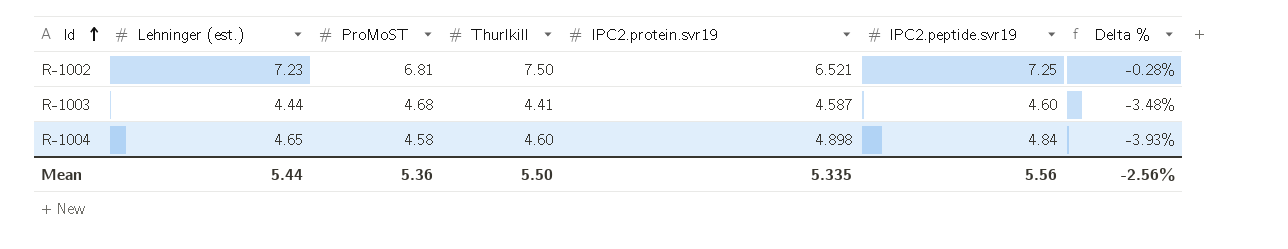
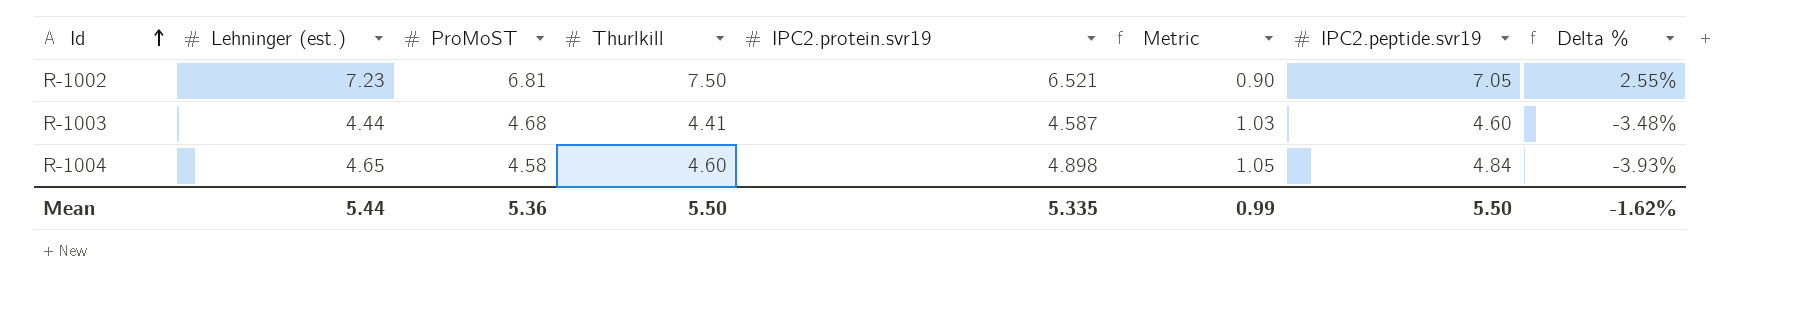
column Metric | formula: none -> [IPC2.protein.svr19] / [Lehninger (est.)]
R-1002 | IPC2.peptide.svr19: 7.25 -> 7.05
R-1002 | Delta %: -0.28% -> 2.55%
Mean | IPC2.peptide.svr19: 5.56 -> 5.50
Mean | Delta %: -2.56% -> -1.62%

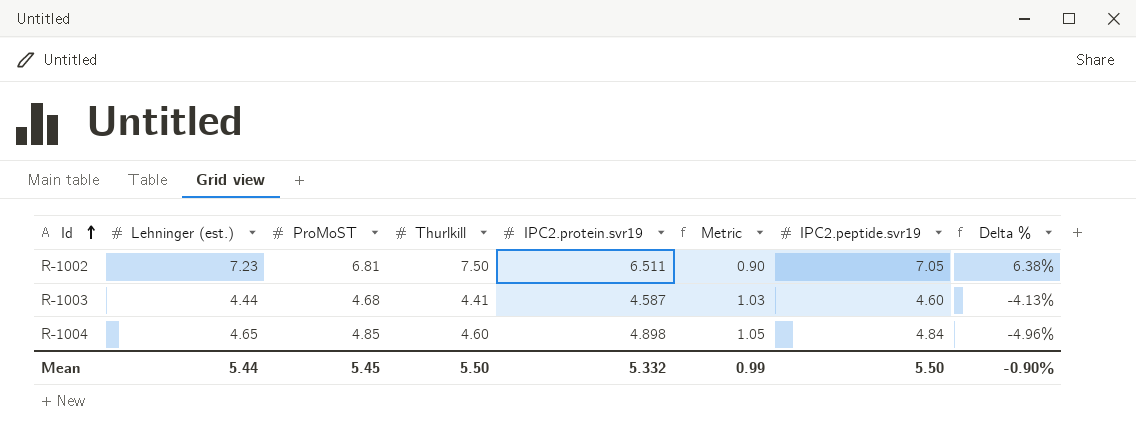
column Delta % | formula: ([Lehninger (est.)] - [IPC2.peptide.svr19]) / [IPC2.peptide.svr19] -> ([Thurlkill] - [IPC2.peptide.svr19]) / [IPC2.peptide.svr19]
R-1002 | IPC2.protein.svr19: 6.521 -> 6.511
R-1004 | ProMoST: 4.58 -> 4.85
Mean | ProMoST: 5.36 -> 5.45
Mean | IPC2.protein.svr19: 5.335 -> 5.332
Mean | Delta %: -1.62% -> -0.90%

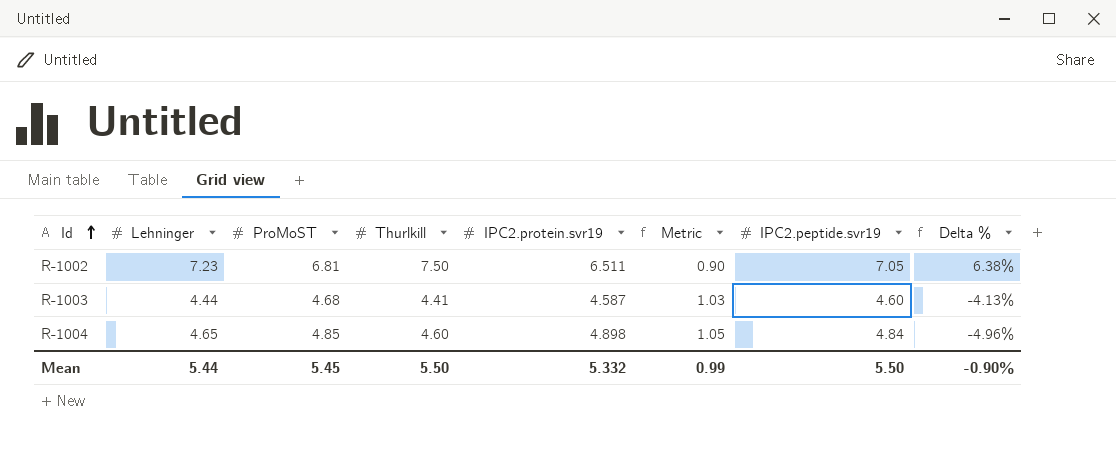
column name: Lehninger (est.) -> Lehninger

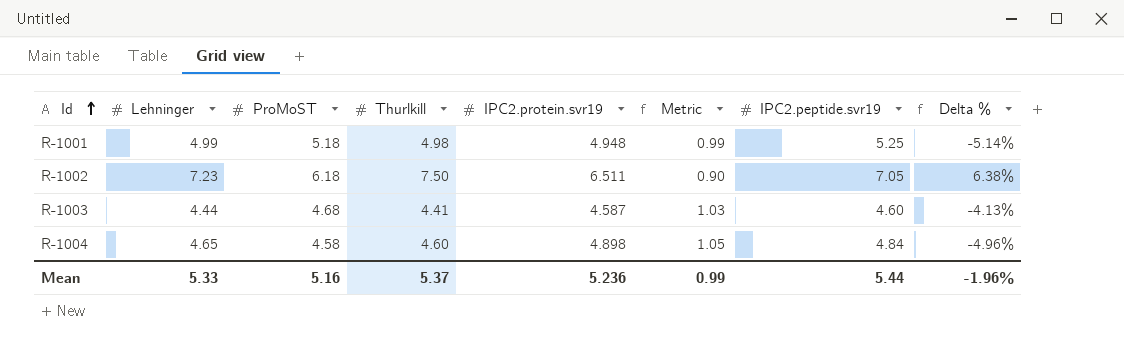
row R-1001: none -> 4.99 | 5.18 | 4.98 | 4.948 | 0.99 | 5.25 | -5.14%
R-1002 | ProMoST: 6.81 -> 6.18
R-1004 | ProMoST: 4.85 -> 4.58
Mean | Lehninger: 5.44 -> 5.33
Mean | ProMoST: 5.45 -> 5.16
Mean | Thurlkill: 5.50 -> 5.37
Mean | IPC2.protein.svr19: 5.332 -> 5.236
Mean | IPC2.peptide.svr19: 5.50 -> 5.44
Mean | Delta %: -0.90% -> -1.96%

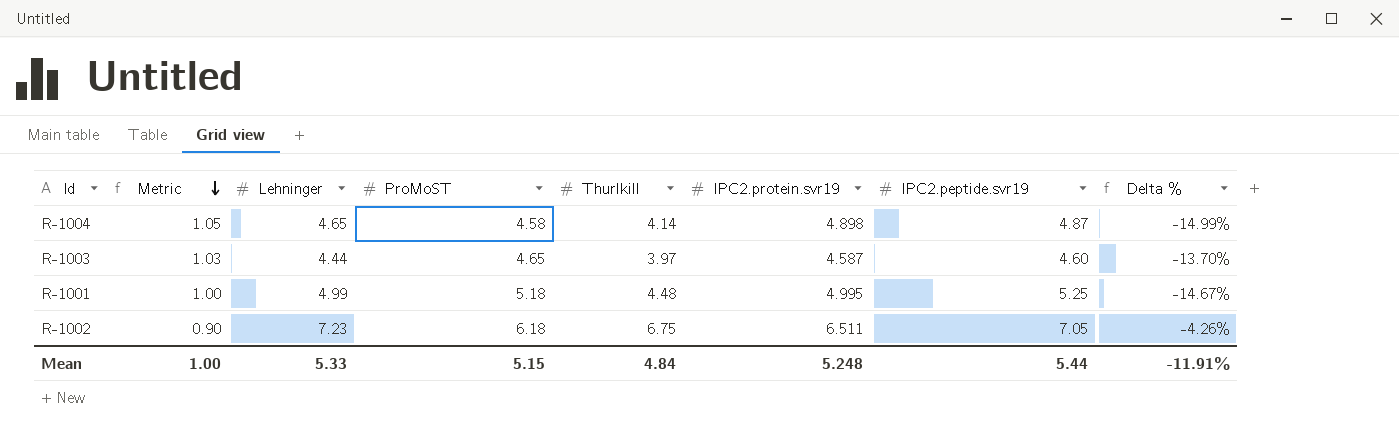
row order: Id ascending -> Metric descending
column Metric | position: 6 -> 2
R-1004 | Thurlkill: 4.60 -> 4.14
R-1004 | IPC2.peptide.svr19: 4.84 -> 4.87
R-1004 | Delta %: -4.96% -> -14.99%
R-1003 | ProMoST: 4.68 -> 4.65
R-1003 | Thurlkill: 4.41 -> 3.97
R-1003 | Delta %: -4.13% -> -13.70%
R-1001 | Metric: 0.99 -> 1.00
R-1001 | Thurlkill: 4.98 -> 4.48
R-1001 | IPC2.protein.svr19: 4.948 -> 4.995
R-1001 | Delta %: -5.14% -> -14.67%
R-1002 | Thurlkill: 7.50 -> 6.75
R-1002 | Delta %: 6.38% -> -4.26%
Mean | Metric: 0.99 -> 1.00
Mean | ProMoST: 5.16 -> 5.15
Mean | Thurlkill: 5.37 -> 4.84
Mean | IPC2.protein.svr19: 5.236 -> 5.248
Mean | Delta %: -1.96% -> -11.91%

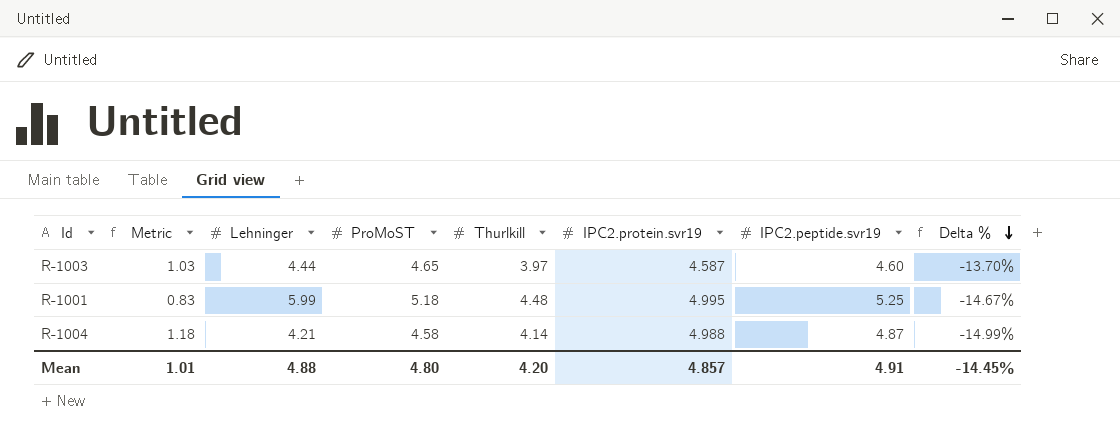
row order: Metric descending -> Delta % descending
row R-1002: 0.90 | 7.23 | 6.18 | 6.75 | 6.511 | 7.05 | -4.26% -> none
R-1001 | Metric: 1.00 -> 0.83
R-1001 | Lehninger: 4.99 -> 5.99
R-1004 | Metric: 1.05 -> 1.18
R-1004 | Lehninger: 4.65 -> 4.21
R-1004 | IPC2.protein.svr19: 4.898 -> 4.988
Mean | Metric: 1.00 -> 1.01
Mean | Lehninger: 5.33 -> 4.88
Mean | ProMoST: 5.15 -> 4.80
Mean | Thurlkill: 4.84 -> 4.20
Mean | IPC2.protein.svr19: 5.248 -> 4.857
Mean | IPC2.peptide.svr19: 5.44 -> 4.91
Mean | Delta %: -11.91% -> -14.45%

